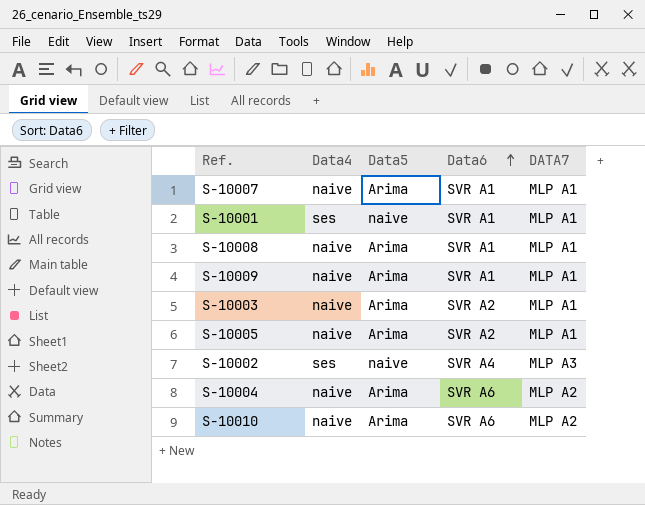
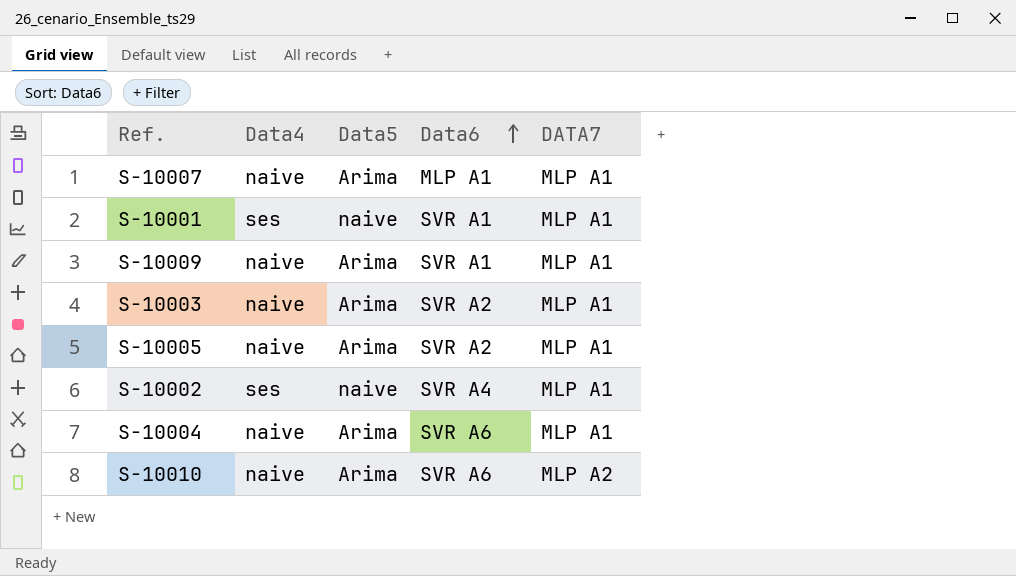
row S-10008: naive | Arima | SVR A1 | MLP A1 -> none
S-10007 | Data6: SVR A1 -> MLP A1
S-10002 | DATA7: MLP A3 -> MLP A1
S-10004 | DATA7: MLP A2 -> MLP A1

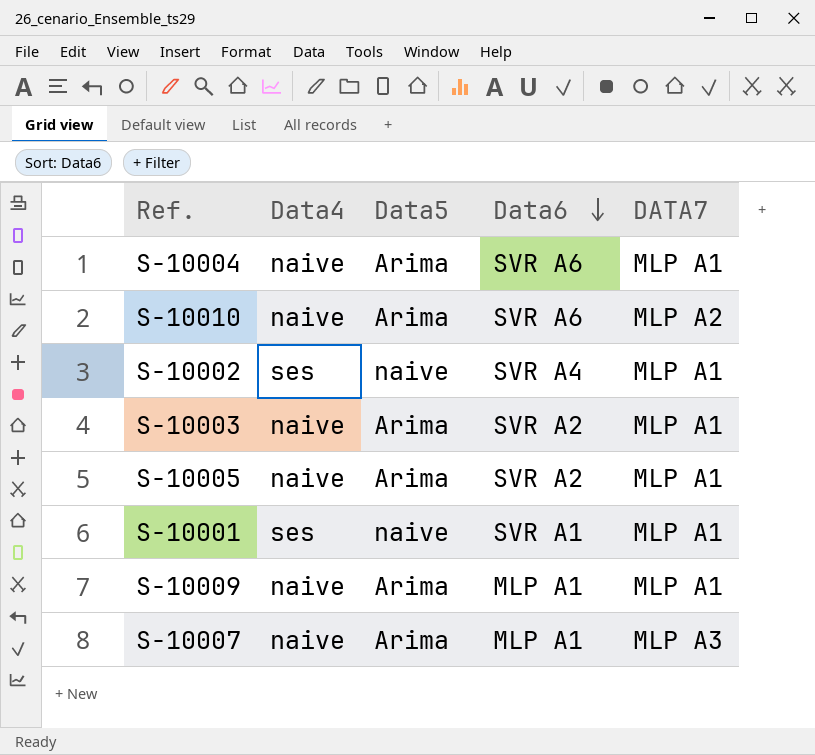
row order: Data6 ascending -> Data6 descending
S-10009 | Data6: SVR A1 -> MLP A1
S-10007 | DATA7: MLP A1 -> MLP A3

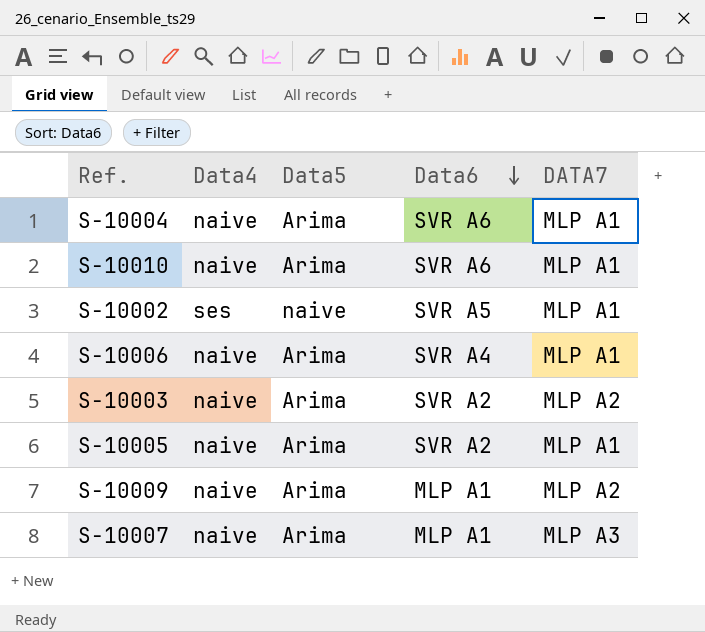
row S-10001: ses | naive | SVR A1 | MLP A1 -> none
S-10010 | DATA7: MLP A2 -> MLP A1
S-10002 | Data6: SVR A4 -> SVR A5
row S-10006: none -> naive | Arima | SVR A4 | MLP A1
S-10003 | DATA7: MLP A1 -> MLP A2
S-10009 | DATA7: MLP A1 -> MLP A2

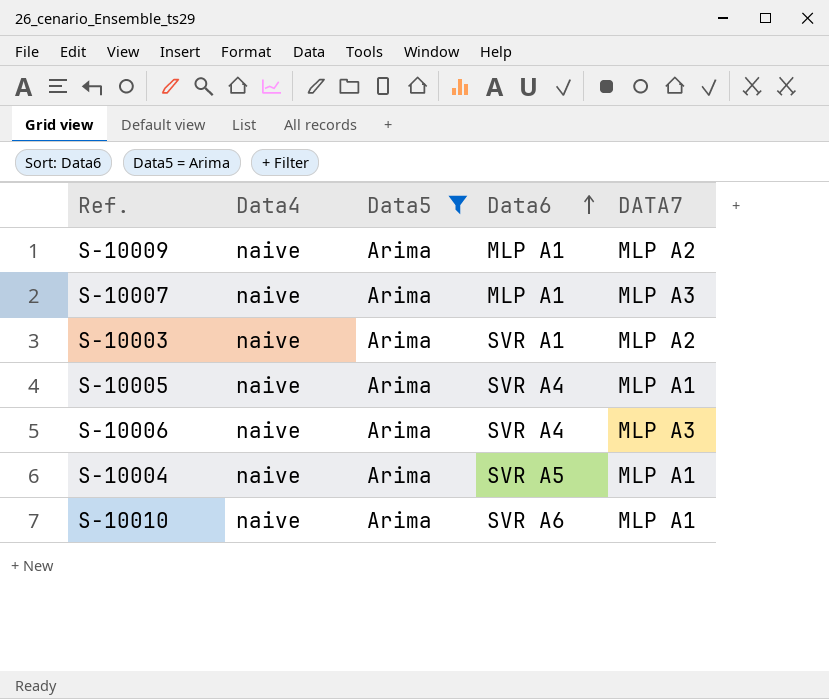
filter: none -> Data5 = Arima
row order: Data6 descending -> Data6 ascending
S-10003 | Data6: SVR A2 -> SVR A1
S-10005 | Data6: SVR A2 -> SVR A4
S-10006 | DATA7: MLP A1 -> MLP A3
S-10004 | Data6: SVR A6 -> SVR A5

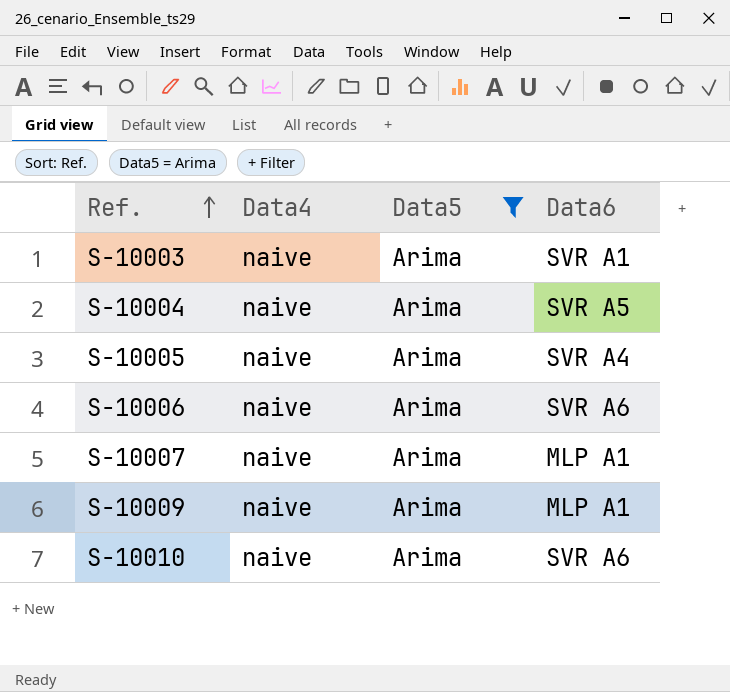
row order: Data6 ascending -> Ref. ascending
column DATA7 | position: 5 -> none
S-10006 | Data6: SVR A4 -> SVR A6

